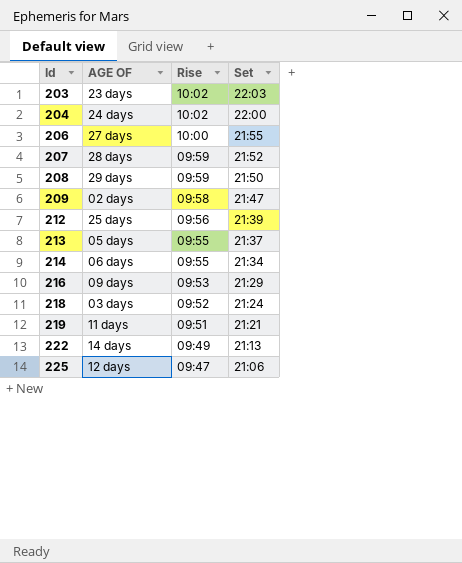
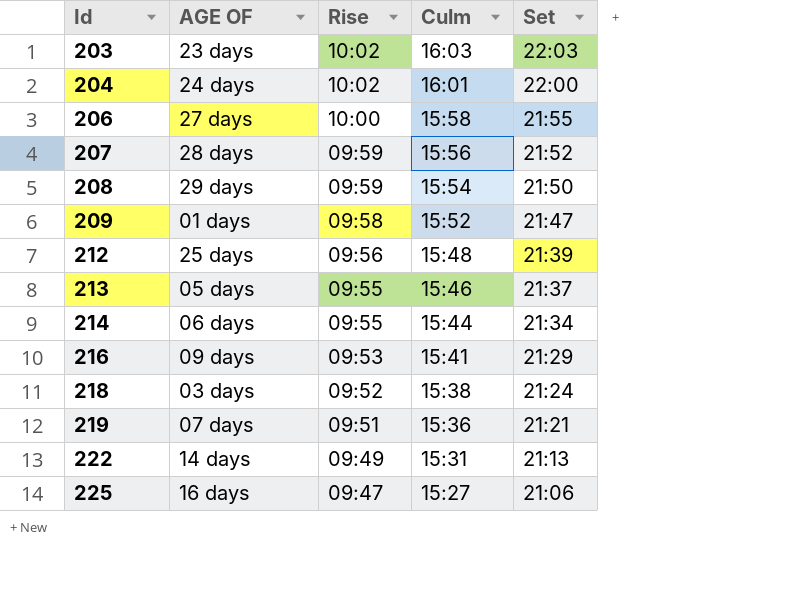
column Culm | position: none -> 4
209 | AGE OF: 02 days -> 01 days
219 | AGE OF: 11 days -> 07 days
225 | AGE OF: 12 days -> 16 days

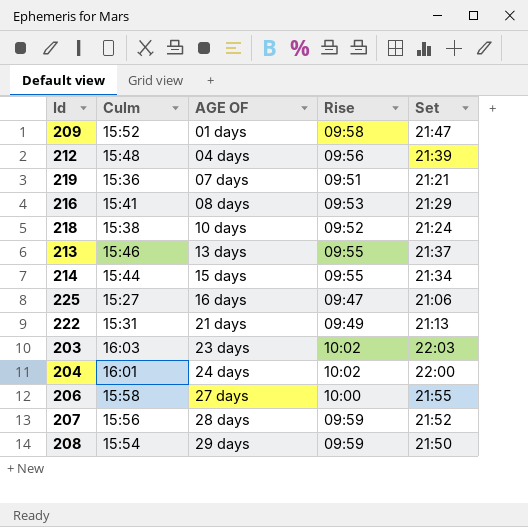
row order: Id ascending -> AGE OF ascending
column Culm | position: 4 -> 2
212 | AGE OF: 25 days -> 04 days
216 | AGE OF: 09 days -> 08 days
218 | AGE OF: 03 days -> 10 days
213 | AGE OF: 05 days -> 13 days
214 | AGE OF: 06 days -> 15 days
222 | AGE OF: 14 days -> 21 days

